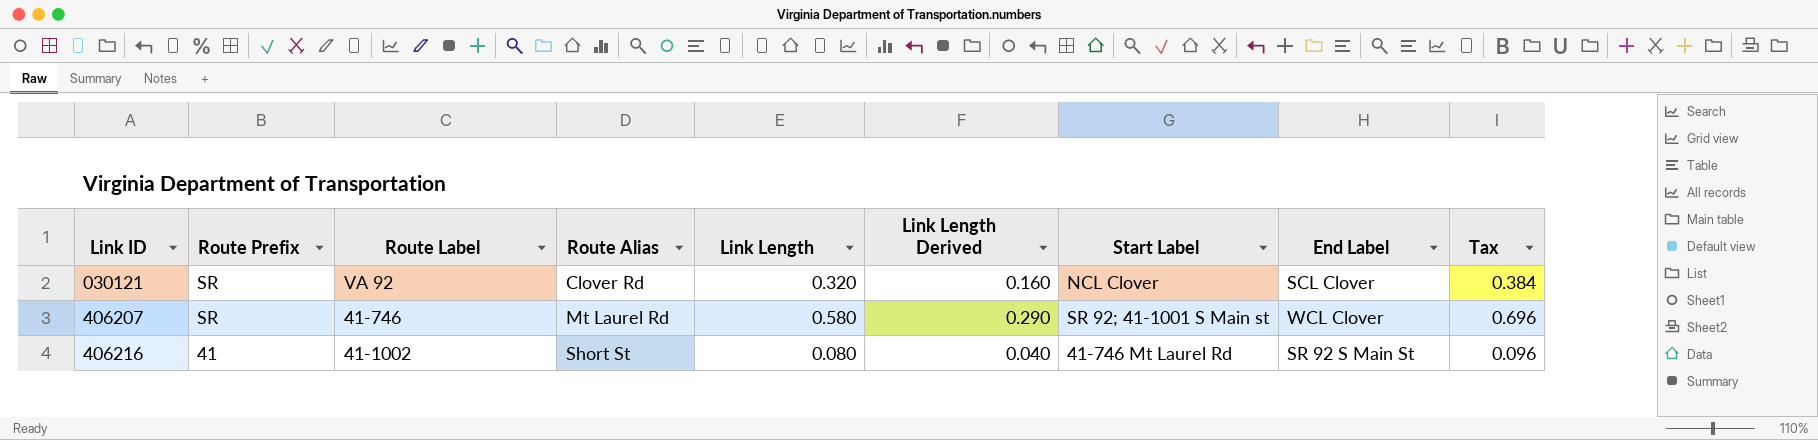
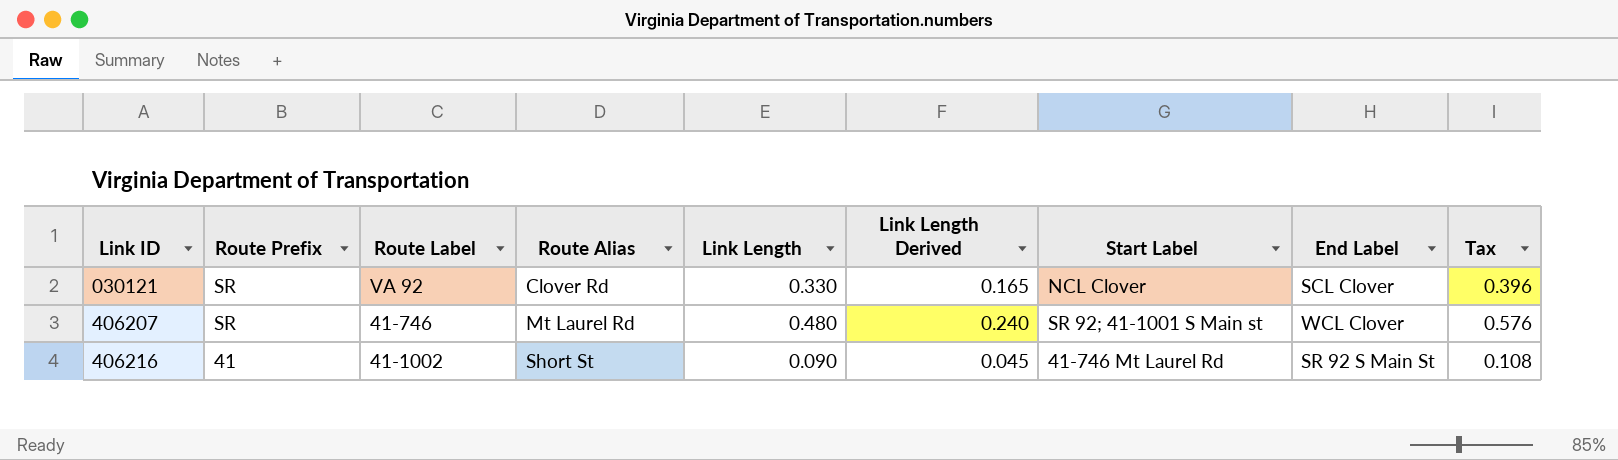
030121 | Link Length: 0.320 -> 0.330
030121 | Link Length Derived: 0.160 -> 0.165
030121 | Tax: 0.384 -> 0.396
406207 | Link Length: 0.580 -> 0.480
406207 | Link Length Derived: 0.290 -> 0.240
406207 | Tax: 0.696 -> 0.576
406216 | Link Length: 0.080 -> 0.090
406216 | Link Length Derived: 0.040 -> 0.045
406216 | Tax: 0.096 -> 0.108

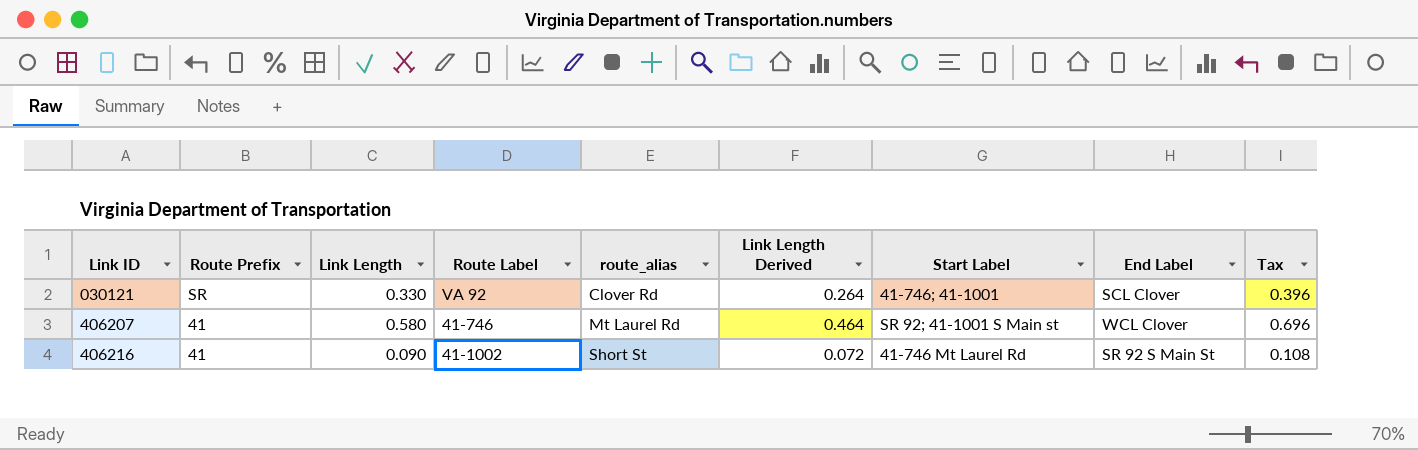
column Link Length | position: 5 -> 3
column name: Route Alias -> route_alias
column Link Length Derived | formula: [Link Length] * 0.5 -> [Link Length] * 0.8
030121 | Start Label: NCL Clover -> 41-746; 41-1001
406207 | Route Prefix: SR -> 41
406207 | Link Length: 0.480 -> 0.580
406207 | Tax: 0.576 -> 0.696

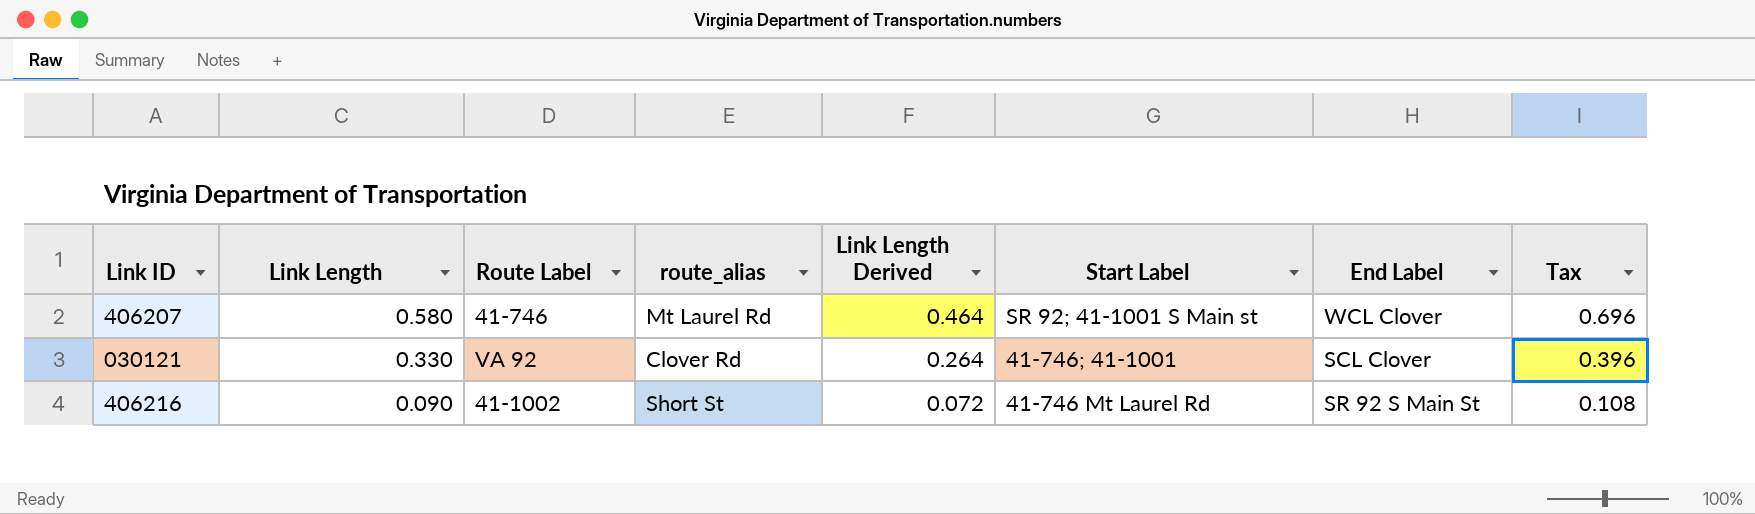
row order: Link ID ascending -> Link Length descending
column Route Prefix | position: 2 -> none

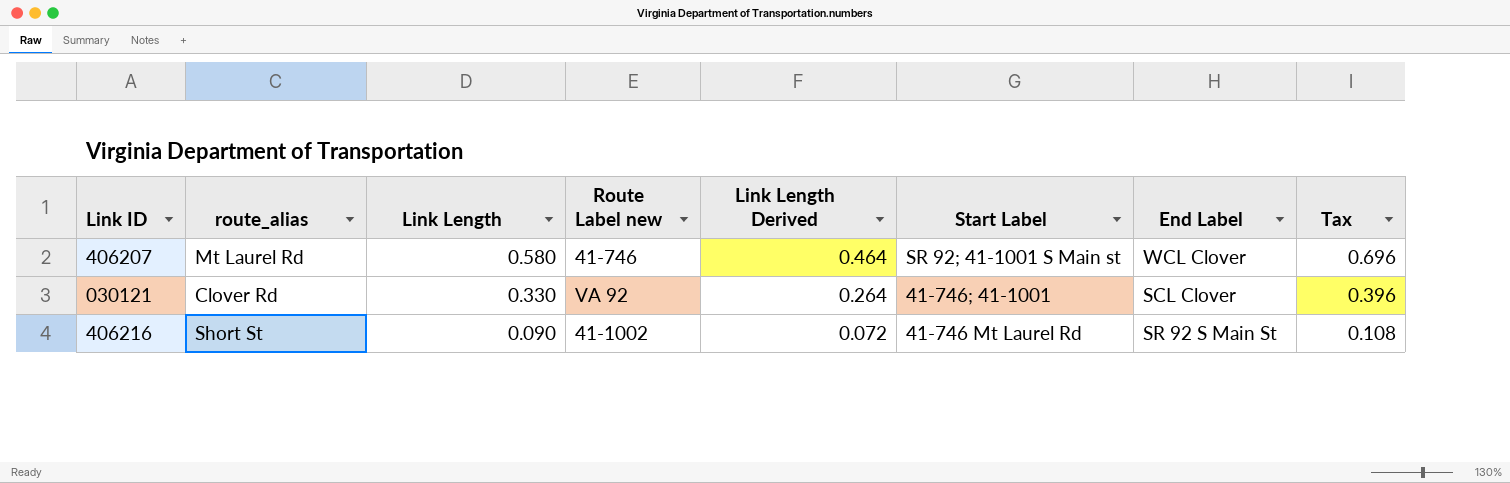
column route_alias | position: 4 -> 2
column name: Route Label -> Route Label new

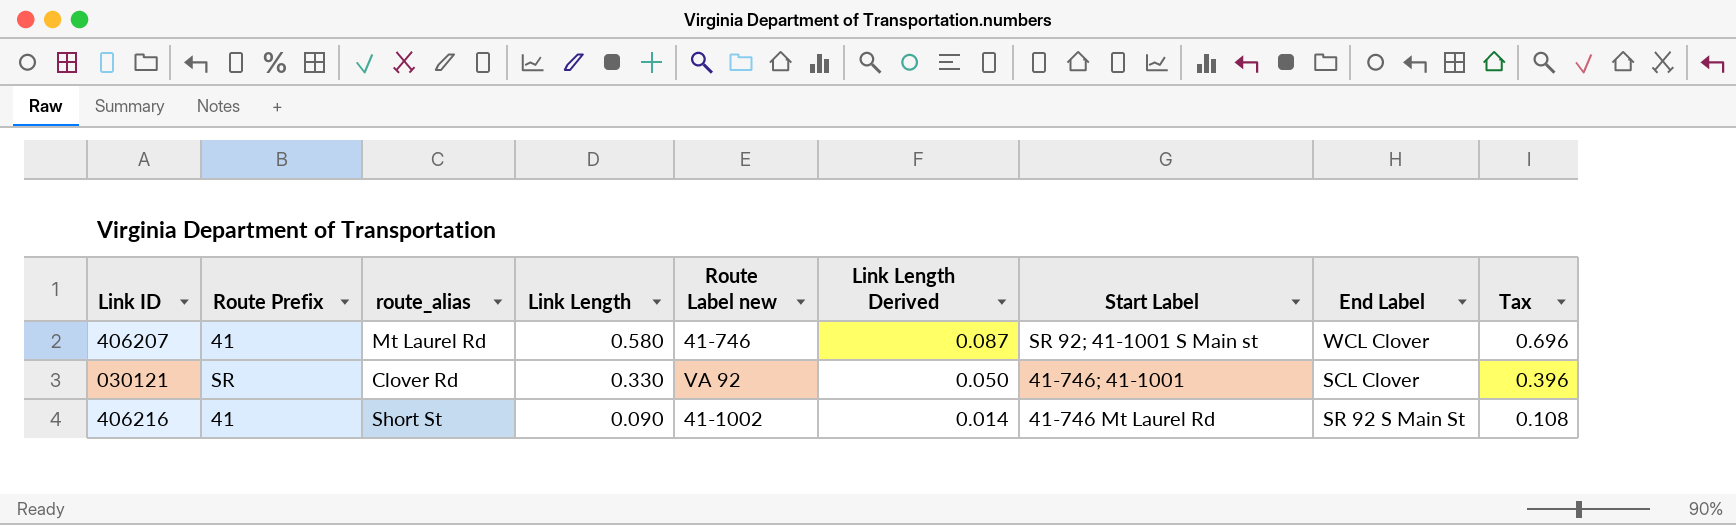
column Route Prefix | position: none -> 2
column Link Length Derived | formula: [Link Length] * 0.8 -> [Link Length] * 0.15

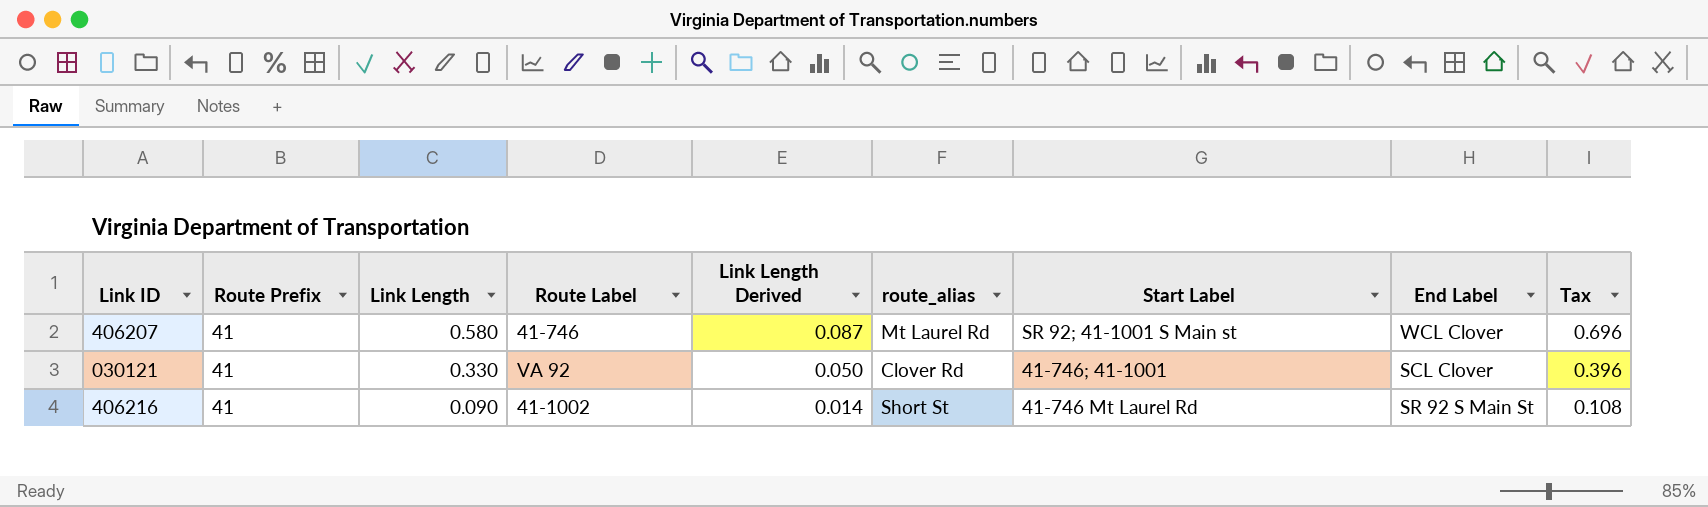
column name: Route Label new -> Route Label
column route_alias | position: 3 -> 6
030121 | Route Prefix: SR -> 41

